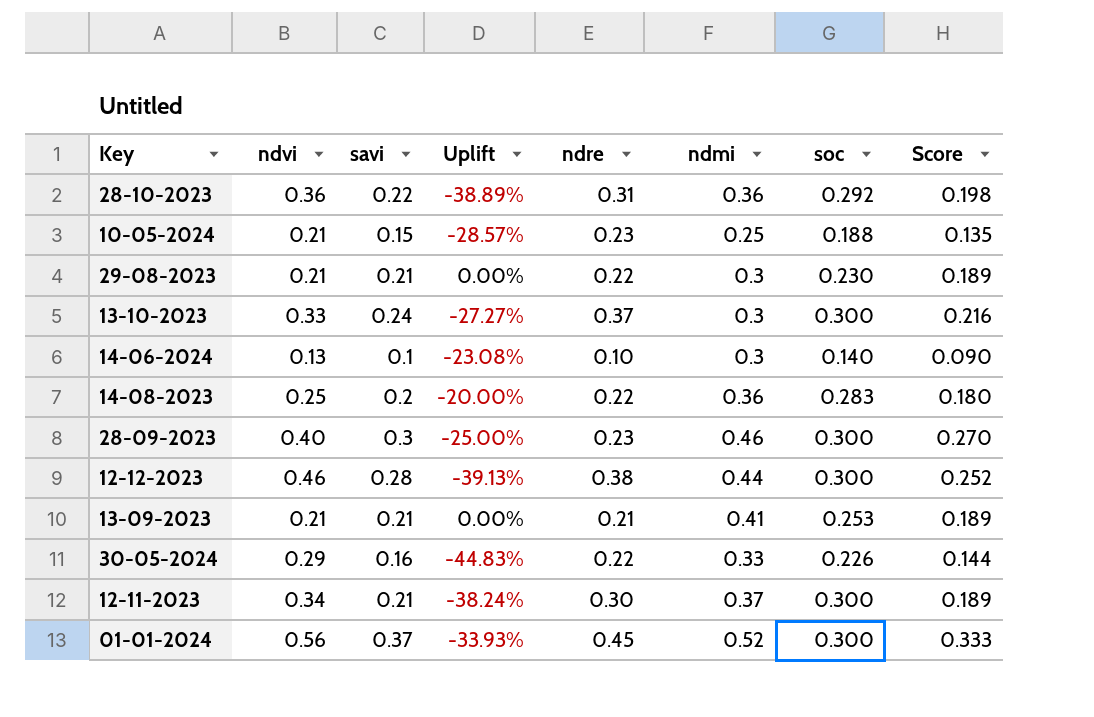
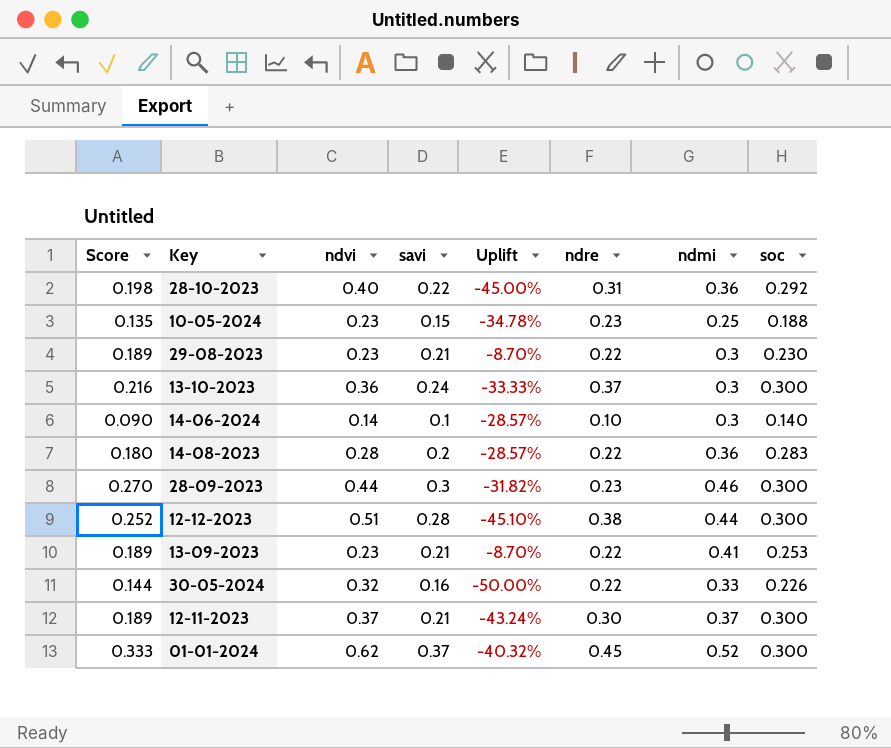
column Score | position: 8 -> 1
28-10-2023 | ndvi: 0.36 -> 0.40
28-10-2023 | Uplift: -38.89% -> -45.00%
10-05-2024 | ndvi: 0.21 -> 0.23
10-05-2024 | Uplift: -28.57% -> -34.78%
29-08-2023 | ndvi: 0.21 -> 0.23
29-08-2023 | Uplift: 0.00% -> -8.70%
13-10-2023 | ndvi: 0.33 -> 0.36
13-10-2023 | Uplift: -27.27% -> -33.33%
14-06-2024 | ndvi: 0.13 -> 0.14
14-06-2024 | Uplift: -23.08% -> -28.57%
14-08-2023 | ndvi: 0.25 -> 0.28
14-08-2023 | Uplift: -20.00% -> -28.57%
28-09-2023 | ndvi: 0.40 -> 0.44
28-09-2023 | Uplift: -25.00% -> -31.82%
12-12-2023 | ndvi: 0.46 -> 0.51
12-12-2023 | Uplift: -39.13% -> -45.10%
13-09-2023 | ndvi: 0.21 -> 0.23
13-09-2023 | Uplift: 0.00% -> -8.70%
13-09-2023 | ndre: 0.21 -> 0.22
30-05-2024 | ndvi: 0.29 -> 0.32
30-05-2024 | Uplift: -44.83% -> -50.00%
12-11-2023 | ndvi: 0.34 -> 0.37
12-11-2023 | Uplift: -38.24% -> -43.24%
01-01-2024 | ndvi: 0.56 -> 0.62
01-01-2024 | Uplift: -33.93% -> -40.32%

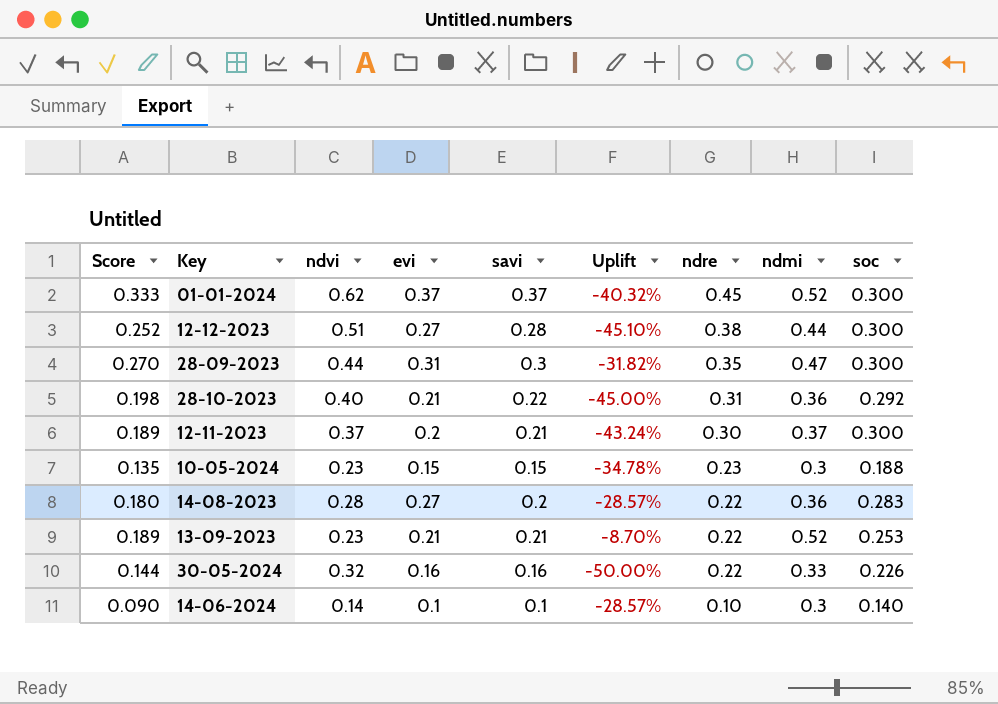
row order: none -> ndre descending
column evi | position: none -> 4
row 29-08-2023: 0.189 | 0.23 | 0.21 | -8.70% | 0.22 | 0.3 | 0.230 -> none
row 13-10-2023: 0.216 | 0.36 | 0.24 | -33.33% | 0.37 | 0.3 | 0.300 -> none
28-09-2023 | ndre: 0.23 -> 0.35
28-09-2023 | ndmi: 0.46 -> 0.47
10-05-2024 | ndmi: 0.25 -> 0.3
13-09-2023 | ndmi: 0.41 -> 0.52

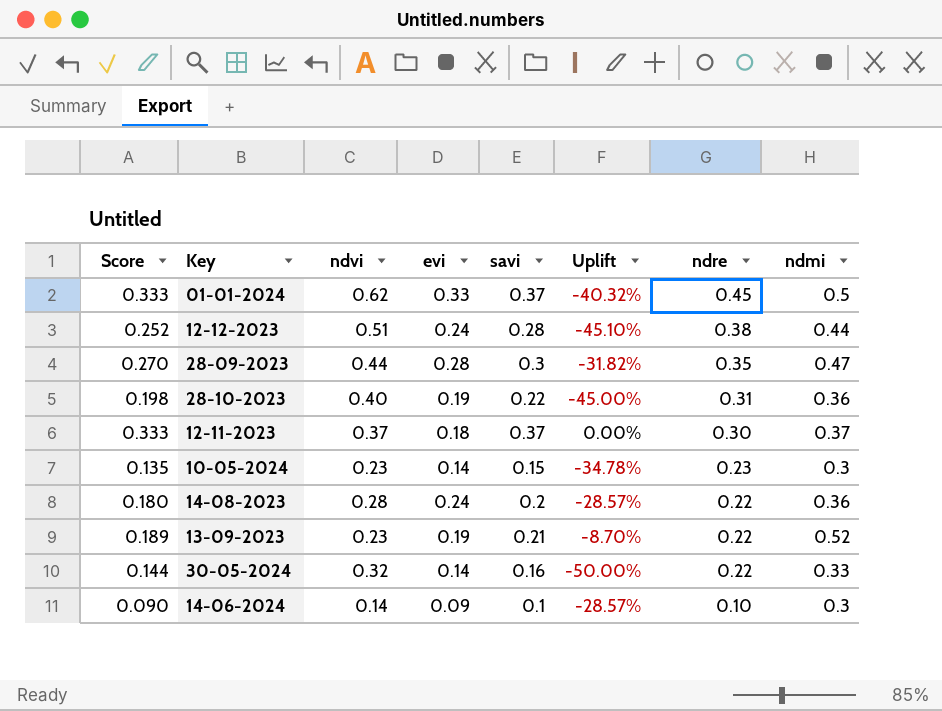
column soc | position: 9 -> none
01-01-2024 | evi: 0.37 -> 0.33
01-01-2024 | ndmi: 0.52 -> 0.5
12-12-2023 | evi: 0.27 -> 0.24
28-09-2023 | evi: 0.31 -> 0.28
28-10-2023 | evi: 0.21 -> 0.19
12-11-2023 | Score: 0.189 -> 0.333
12-11-2023 | evi: 0.2 -> 0.18
12-11-2023 | savi: 0.21 -> 0.37
12-11-2023 | Uplift: -43.24% -> 0.00%
10-05-2024 | evi: 0.15 -> 0.14
14-08-2023 | evi: 0.27 -> 0.24
13-09-2023 | evi: 0.21 -> 0.19
30-05-2024 | evi: 0.16 -> 0.14
14-06-2024 | evi: 0.1 -> 0.09

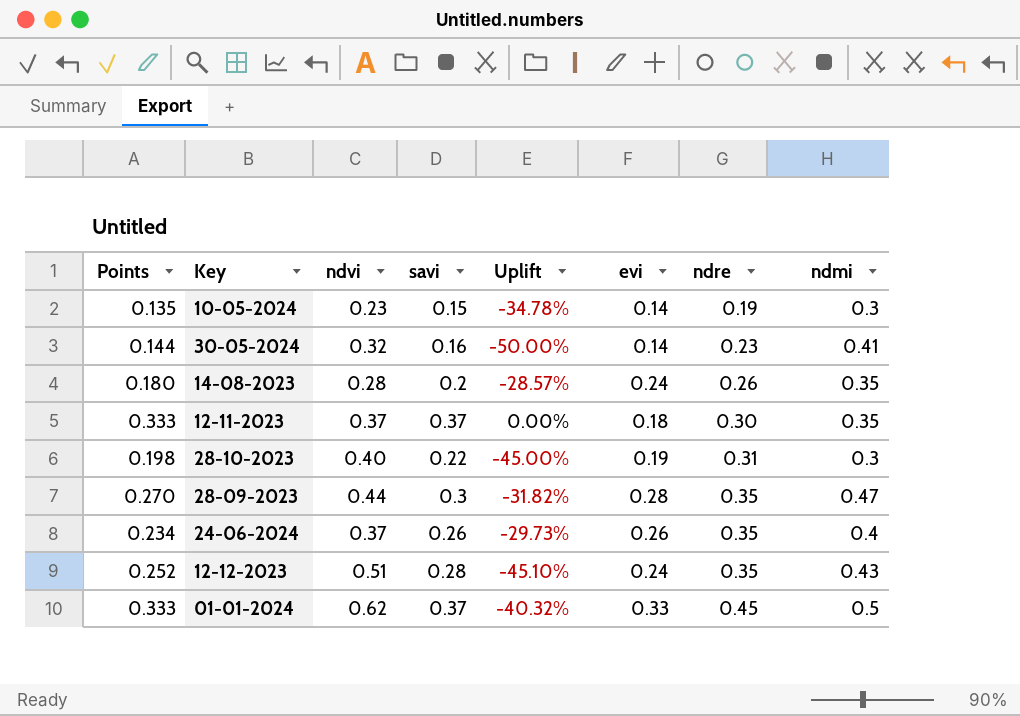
row order: ndre descending -> ndre ascending
column name: Score -> Points
column evi | position: 4 -> 6
row 13-09-2023: 0.189 | 0.23 | 0.19 | 0.21 | -8.70% | 0.22 | 0.52 -> none
row 14-06-2024: 0.090 | 0.14 | 0.09 | 0.1 | -28.57% | 0.10 | 0.3 -> none
10-05-2024 | ndre: 0.23 -> 0.19
30-05-2024 | ndre: 0.22 -> 0.23
30-05-2024 | ndmi: 0.33 -> 0.41
14-08-2023 | ndre: 0.22 -> 0.26
14-08-2023 | ndmi: 0.36 -> 0.35
12-11-2023 | ndmi: 0.37 -> 0.35
28-10-2023 | ndmi: 0.36 -> 0.3
row 24-06-2024: none -> 0.234 | 0.37 | 0.26 | -29.73% | 0.26 | 0.35 | 0.4
12-12-2023 | ndre: 0.38 -> 0.35
12-12-2023 | ndmi: 0.44 -> 0.43

